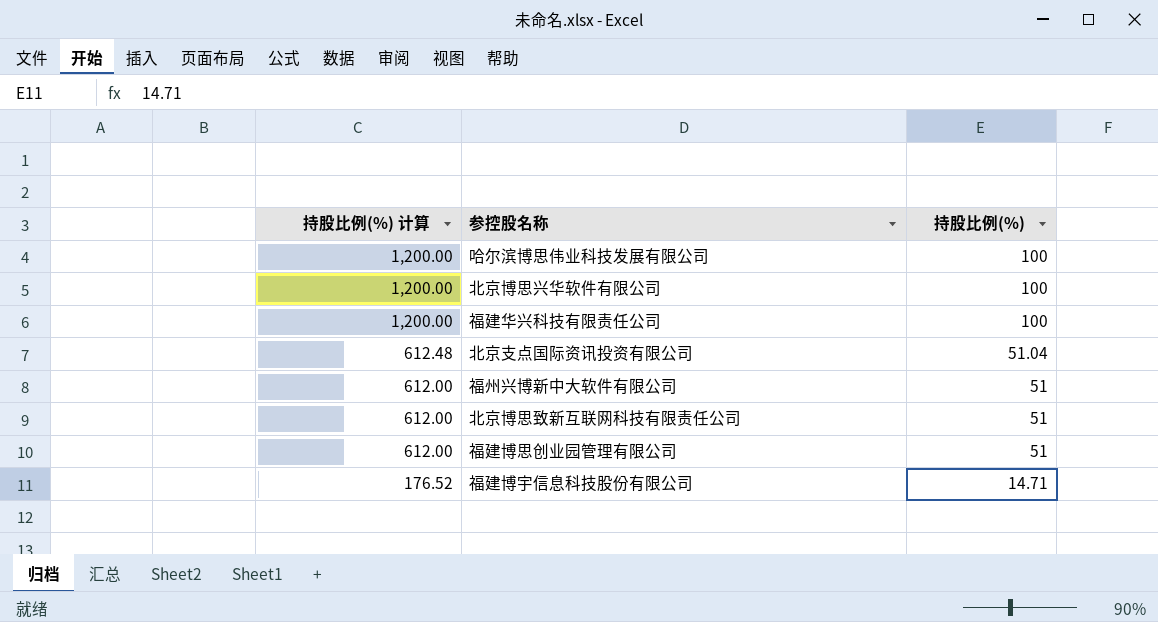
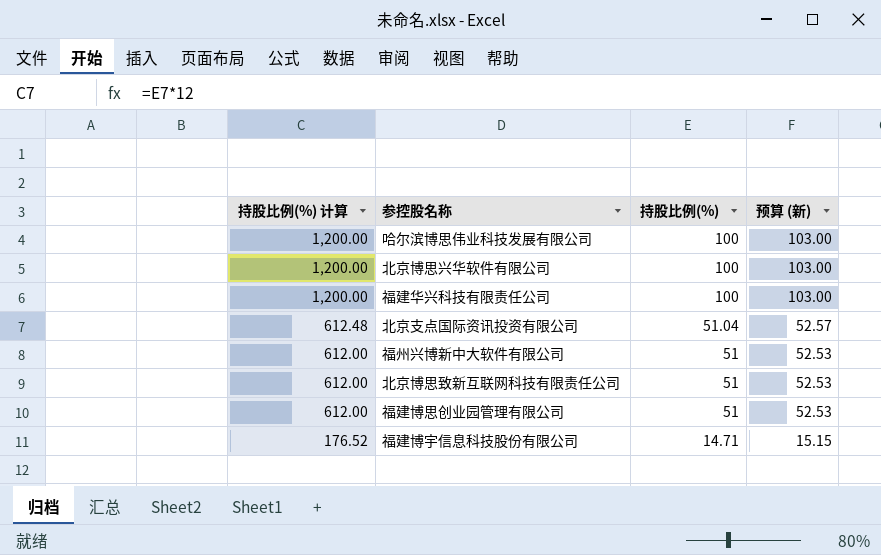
column 预算 (新) | formula: none -> [持股比例(%)] * 1.03

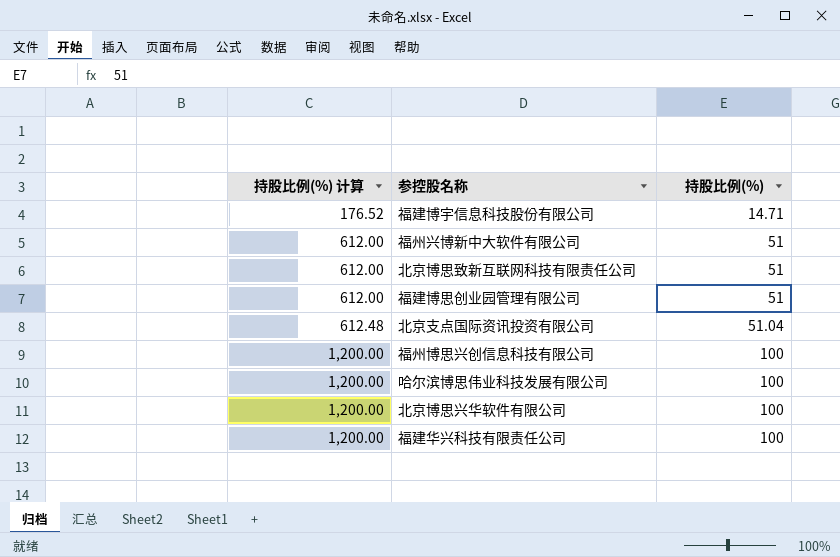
row order: 持股比例(%) 计算 descending -> 持股比例(%) 计算 ascending
column 预算 (新) | formula: [持股比例(%)] * 1.03 -> none
row 福州博思兴创信息科技有限公司: none -> 1,200.00 | 100

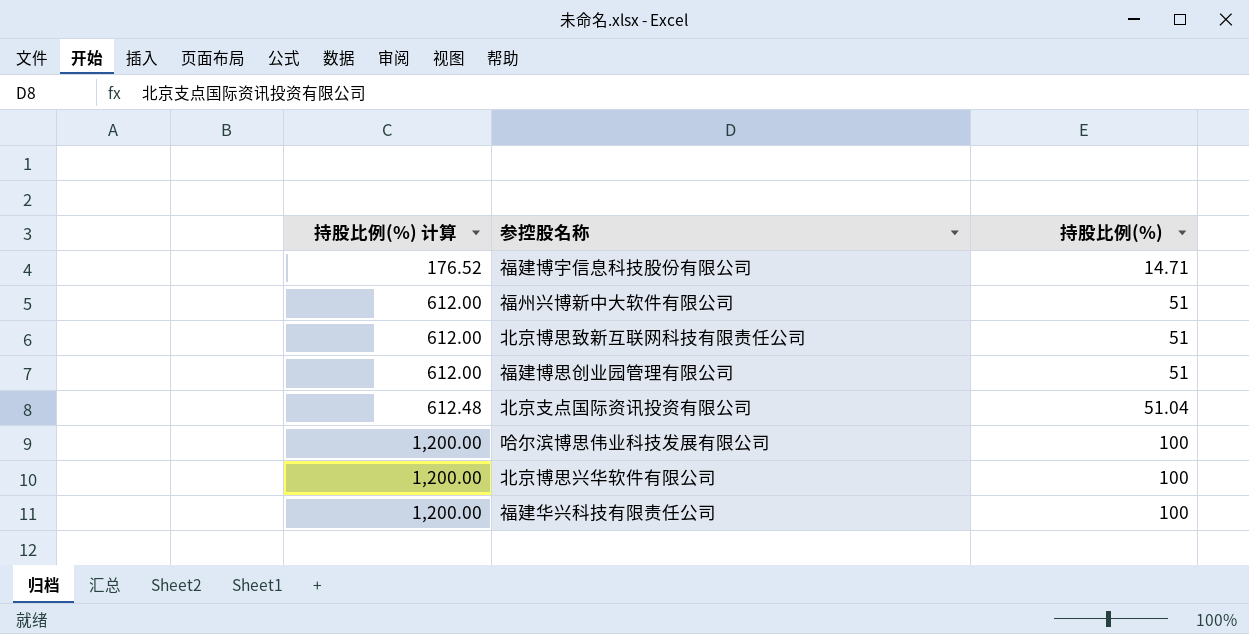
row 福州博思兴创信息科技有限公司: 1,200.00 | 100 -> none

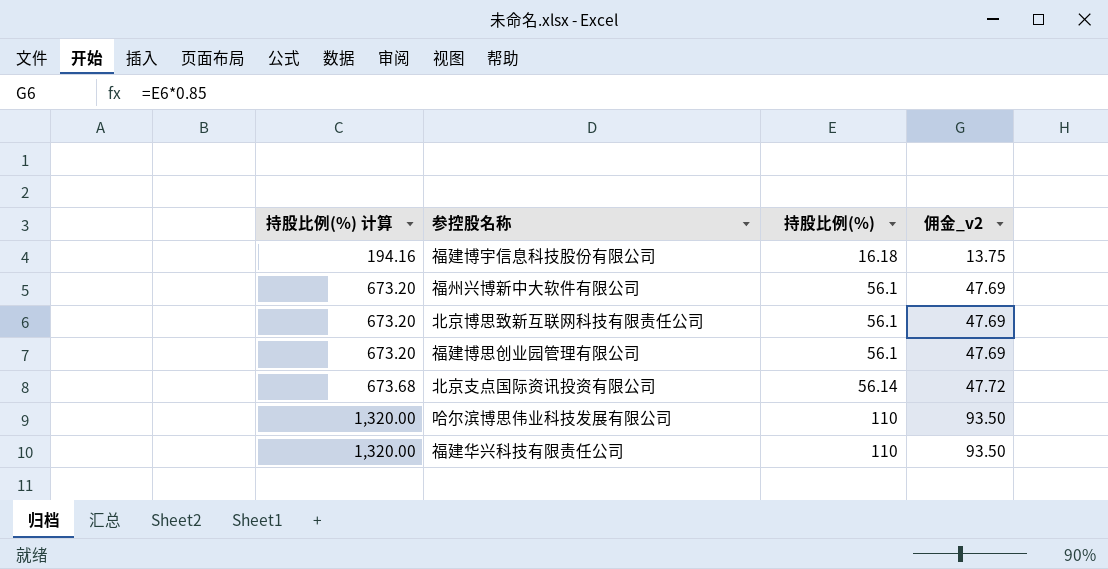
column 佣金_v2 | formula: none -> [持股比例(%)] * 0.85
row 北京博思兴华软件有限公司: 1,200.00 | 100 -> none
福建博宇信息科技股份有限公司 | 持股比例(%) 计算: 176.52 -> 194.16
福建博宇信息科技股份有限公司 | 持股比例(%): 14.71 -> 16.18
福州兴博新中大软件有限公司 | 持股比例(%) 计算: 612.00 -> 673.20
福州兴博新中大软件有限公司 | 持股比例(%): 51 -> 56.1
北京博思致新互联网科技有限责任公司 | 持股比例(%) 计算: 612.00 -> 673.20
北京博思致新互联网科技有限责任公司 | 持股比例(%): 51 -> 56.1
福建博思创业园管理有限公司 | 持股比例(%) 计算: 612.00 -> 673.20
福建博思创业园管理有限公司 | 持股比例(%): 51 -> 56.1
北京支点国际资讯投资有限公司 | 持股比例(%) 计算: 612.48 -> 673.68
北京支点国际资讯投资有限公司 | 持股比例(%): 51.04 -> 56.14
哈尔滨博思伟业科技发展有限公司 | 持股比例(%) 计算: 1,200.00 -> 1,320.00
哈尔滨博思伟业科技发展有限公司 | 持股比例(%): 100 -> 110
福建华兴科技有限责任公司 | 持股比例(%) 计算: 1,200.00 -> 1,320.00
福建华兴科技有限责任公司 | 持股比例(%): 100 -> 110

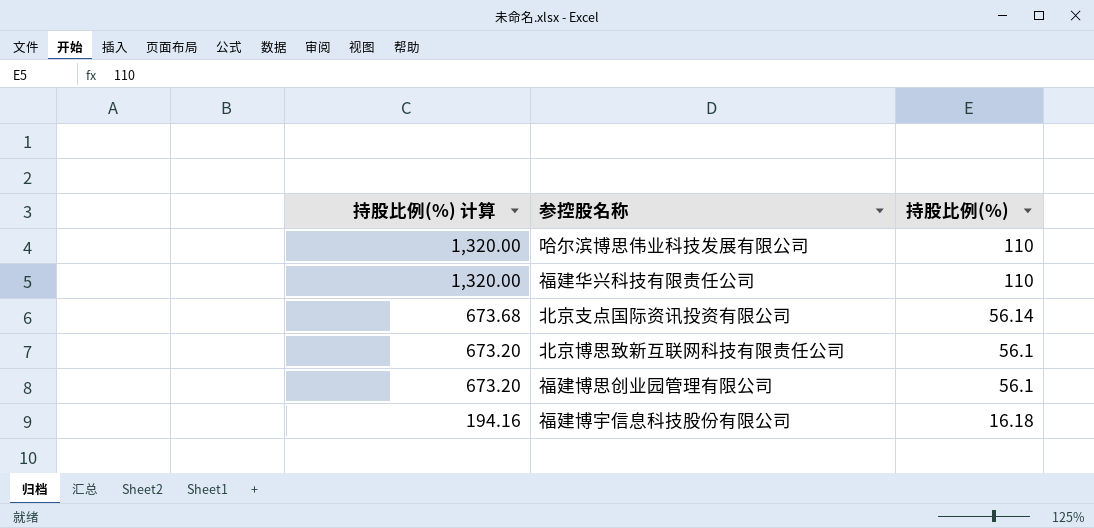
row order: 持股比例(%) 计算 ascending -> 持股比例(%) 计算 descending
column 佣金_v2 | formula: [持股比例(%)] * 0.85 -> none
row 福州兴博新中大软件有限公司: 673.20 | 56.1 | 47.69 -> none

